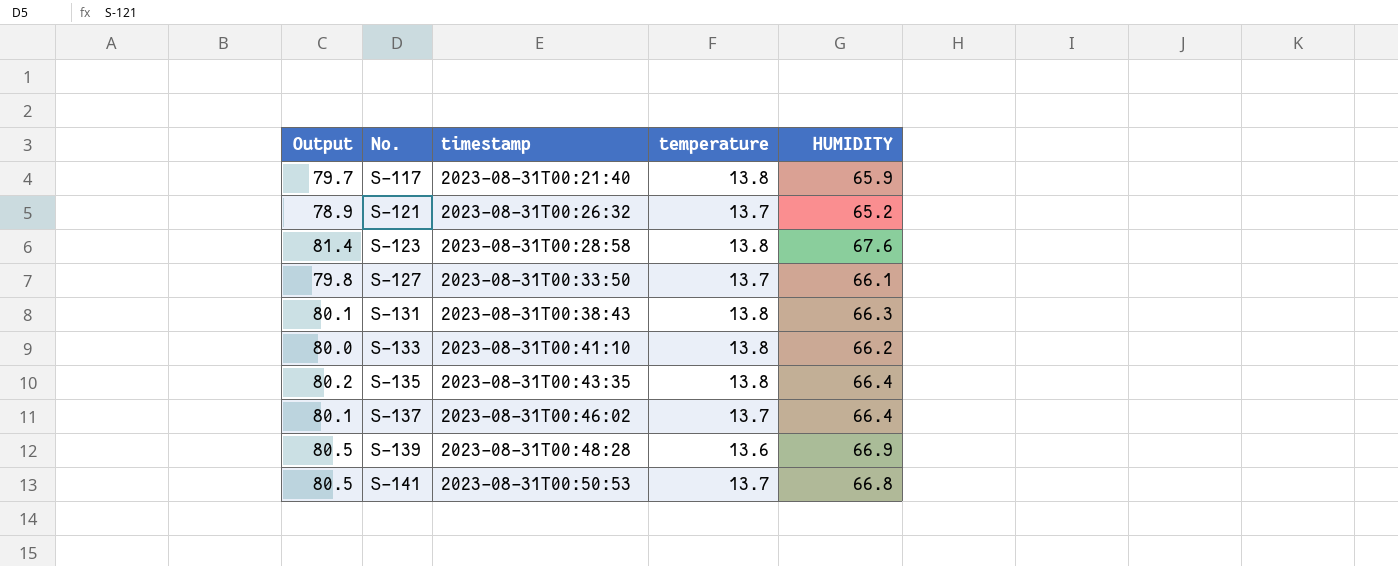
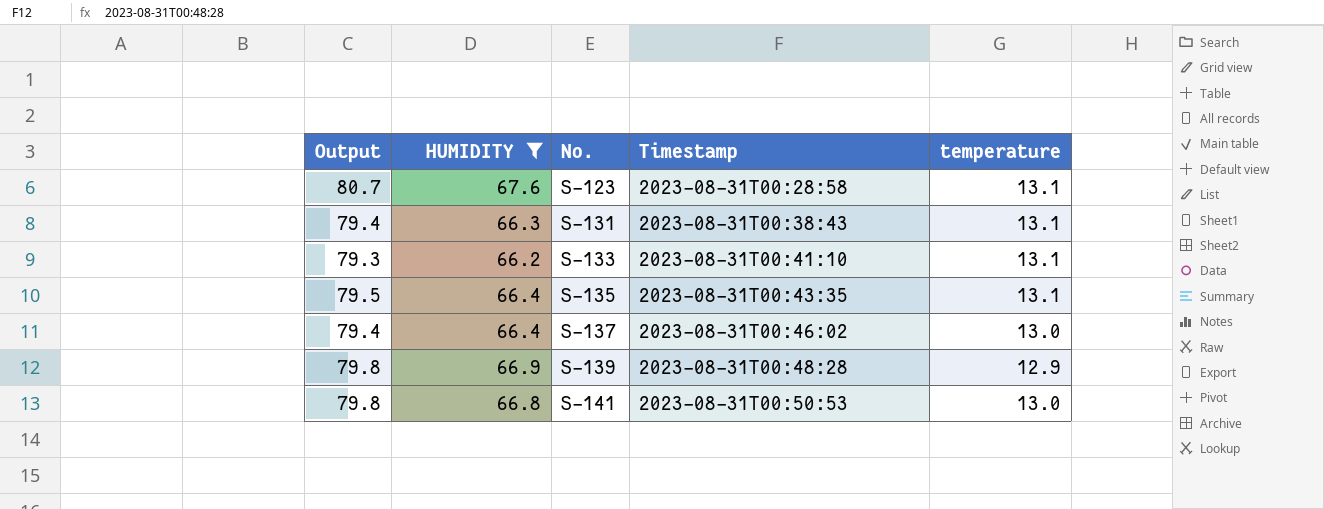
filter: none -> HUMIDITY >= 66.2
column HUMIDITY | position: 5 -> 2
column name: timestamp -> Timestamp
S-123 | Output: 81.4 -> 80.7
S-123 | temperature: 13.8 -> 13.1
S-131 | Output: 80.1 -> 79.4
S-131 | temperature: 13.8 -> 13.1
S-133 | Output: 80.0 -> 79.3
S-133 | temperature: 13.8 -> 13.1
S-135 | Output: 80.2 -> 79.5
S-135 | temperature: 13.8 -> 13.1
S-137 | Output: 80.1 -> 79.4
S-137 | temperature: 13.7 -> 13.0
S-139 | Output: 80.5 -> 79.8
S-139 | temperature: 13.6 -> 12.9
S-141 | Output: 80.5 -> 79.8
S-141 | temperature: 13.7 -> 13.0

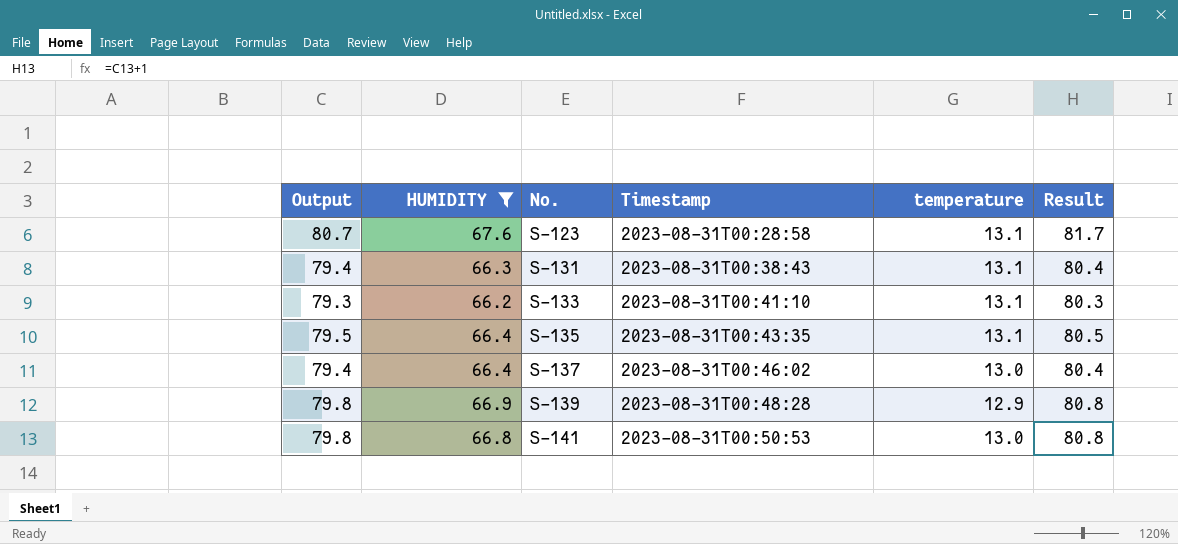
column Result | formula: none -> [Output] + 1

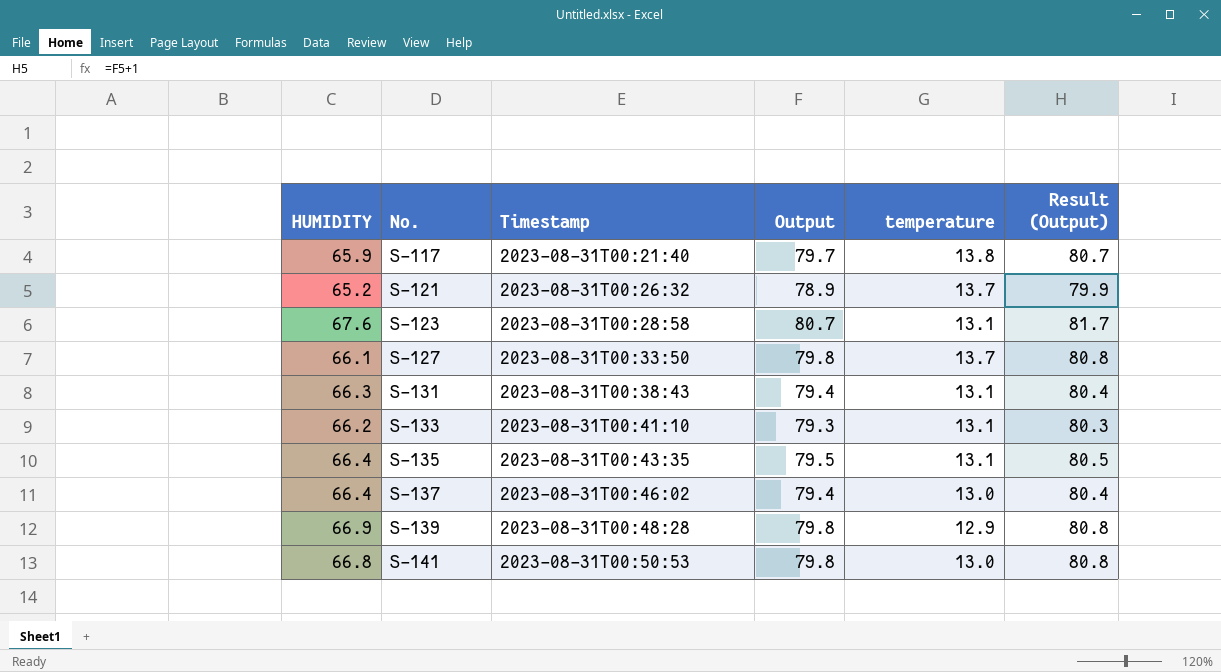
filter: HUMIDITY >= 66.2 -> none
column Output | position: 1 -> 4
column name: Result -> Result (Output)

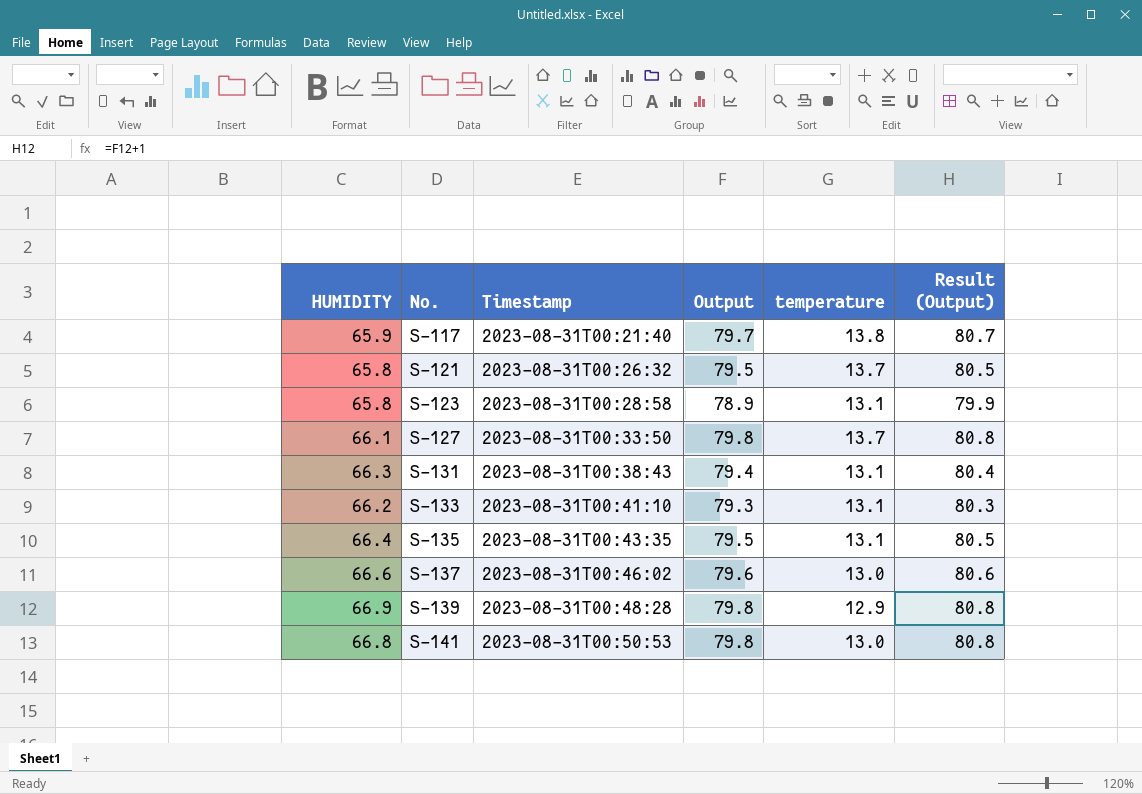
S-121 | HUMIDITY: 65.2 -> 65.8
S-121 | Output: 78.9 -> 79.5
S-121 | Result (Output): 79.9 -> 80.5
S-123 | HUMIDITY: 67.6 -> 65.8
S-123 | Output: 80.7 -> 78.9
S-123 | Result (Output): 81.7 -> 79.9
S-137 | HUMIDITY: 66.4 -> 66.6
S-137 | Output: 79.4 -> 79.6
S-137 | Result (Output): 80.4 -> 80.6

